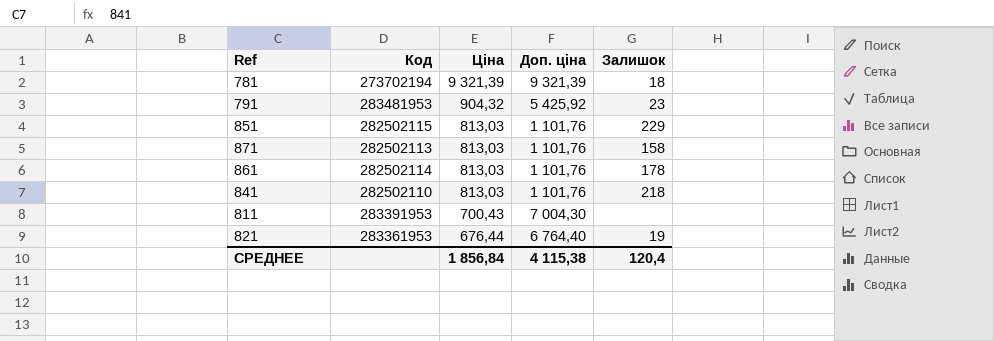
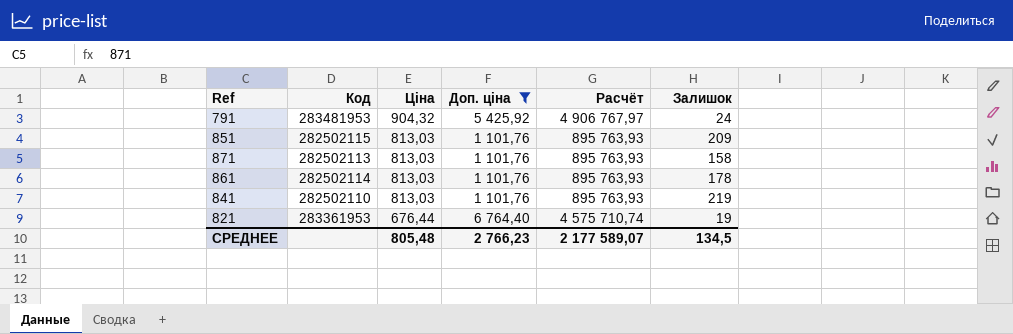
filter: none -> Доп. ціна <= 6 764,40
column Расчёт | formula: none -> [Ціна] * [Доп. ціна]
791 | Залишок: 23 -> 24
851 | Залишок: 229 -> 209
841 | Залишок: 218 -> 219
СРЕДНЕЕ | Ціна: 1 856,84 -> 805,48
СРЕДНЕЕ | Доп. ціна: 4 115,38 -> 2 766,23
СРЕДНЕЕ | Залишок: 120,4 -> 134,5

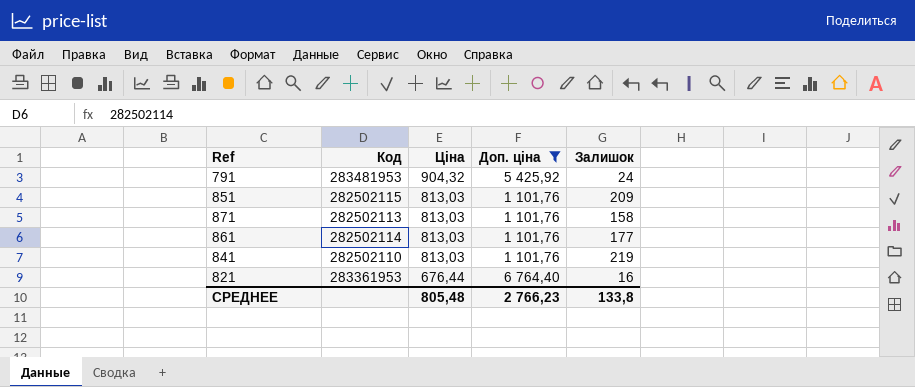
column Расчёт | formula: [Ціна] * [Доп. ціна] -> none
861 | Залишок: 178 -> 177
821 | Залишок: 19 -> 16
СРЕДНЕЕ | Залишок: 134,5 -> 133,8

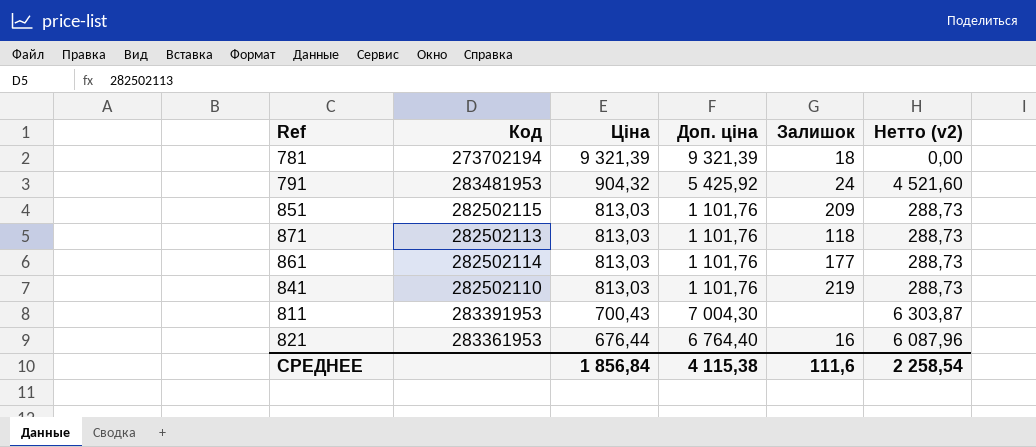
filter: Доп. ціна <= 6 764,40 -> none
column Нетто (v2) | formula: none -> [Доп. ціна] - [Ціна]
871 | Залишок: 158 -> 118
СРЕДНЕЕ | Ціна: 805,48 -> 1 856,84
СРЕДНЕЕ | Доп. ціна: 2 766,23 -> 4 115,38
СРЕДНЕЕ | Залишок: 133,8 -> 111,6

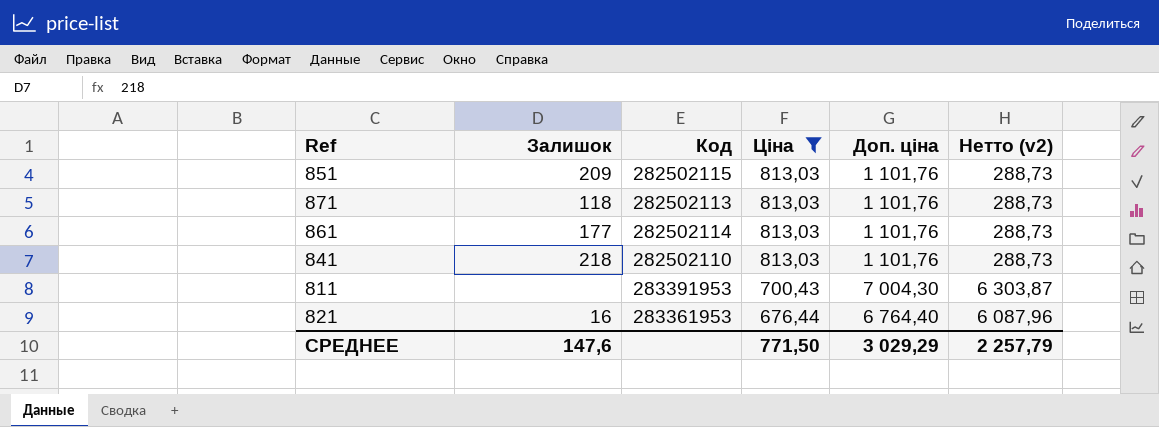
filter: none -> Ціна <= 813,03
column Залишок | position: 5 -> 2
841 | Залишок: 219 -> 218
СРЕДНЕЕ | Залишок: 111,6 -> 147,6
СРЕДНЕЕ | Ціна: 1 856,84 -> 771,50
СРЕДНЕЕ | Доп. ціна: 4 115,38 -> 3 029,29
СРЕДНЕЕ | Нетто (v2): 2 258,54 -> 2 257,79

